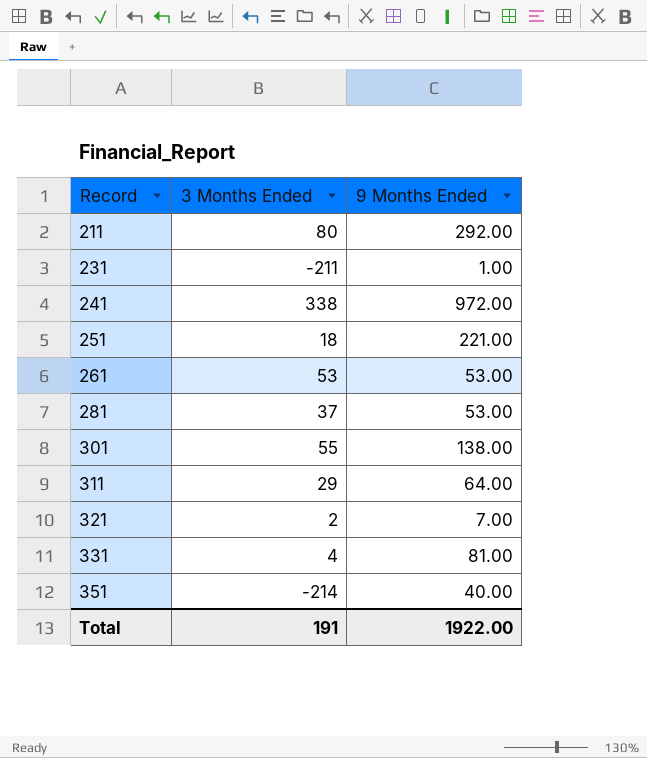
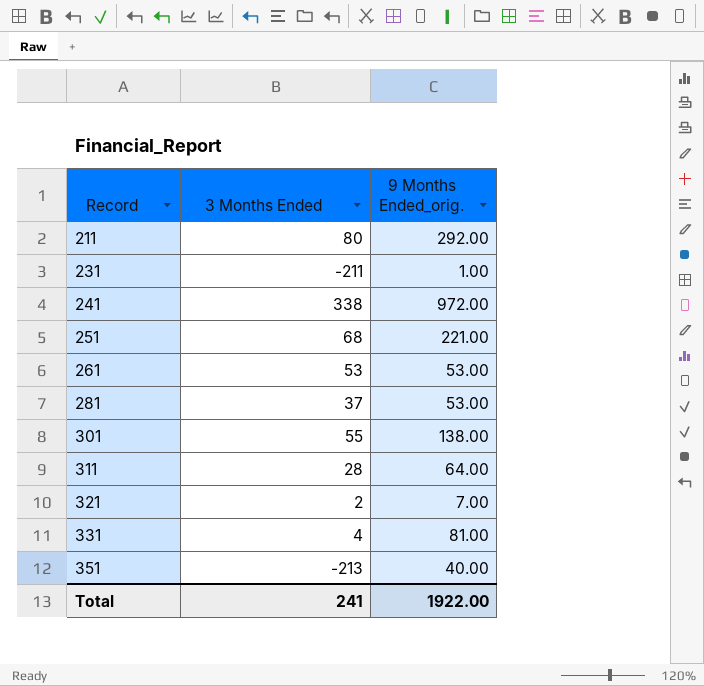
column name: 9 Months Ended -> 9 Months Ended_orig.
251 | 3 Months Ended: 18 -> 68
311 | 3 Months Ended: 29 -> 28
351 | 3 Months Ended: -214 -> -213
Total | 3 Months Ended: 191 -> 241

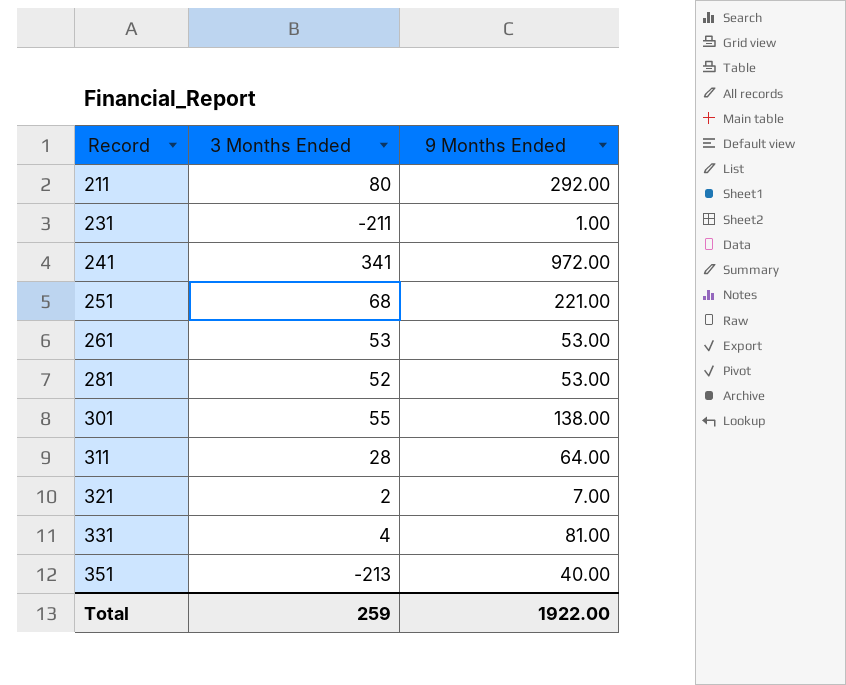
column name: 9 Months Ended_orig. -> 9 Months Ended
241 | 3 Months Ended: 338 -> 341
281 | 3 Months Ended: 37 -> 52
Total | 3 Months Ended: 241 -> 259

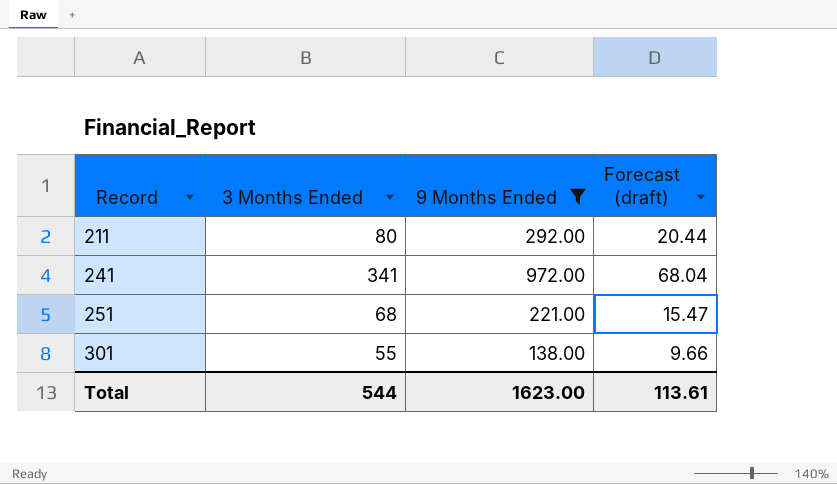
filter: none -> 9 Months Ended >= 138.00
column Forecast (draft) | formula: none -> [9 Months Ended] * 0.07
Total | 3 Months Ended: 259 -> 544
Total | 9 Months Ended: 1922.00 -> 1623.00

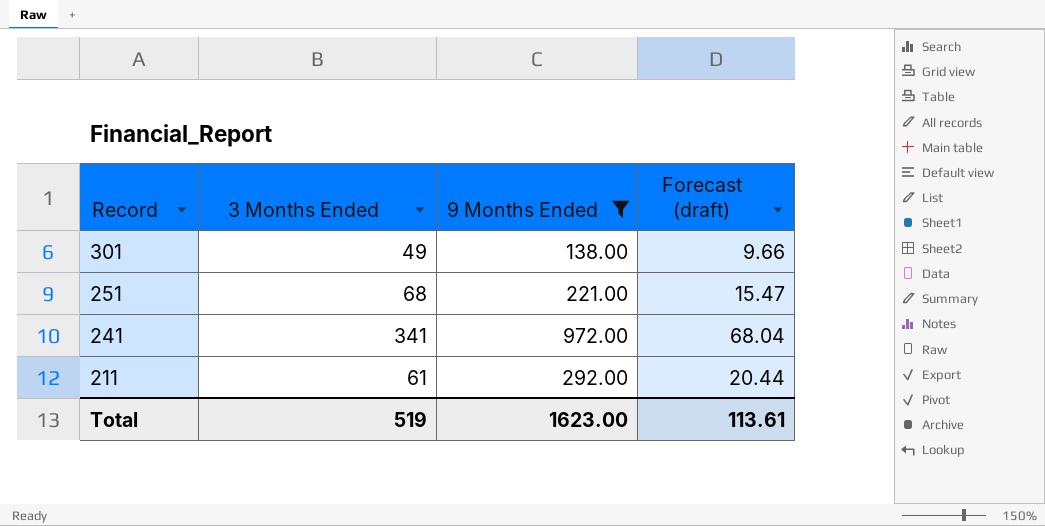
row order: Record ascending -> Record descending
301 | 3 Months Ended: 55 -> 49
211 | 3 Months Ended: 80 -> 61
Total | 3 Months Ended: 544 -> 519

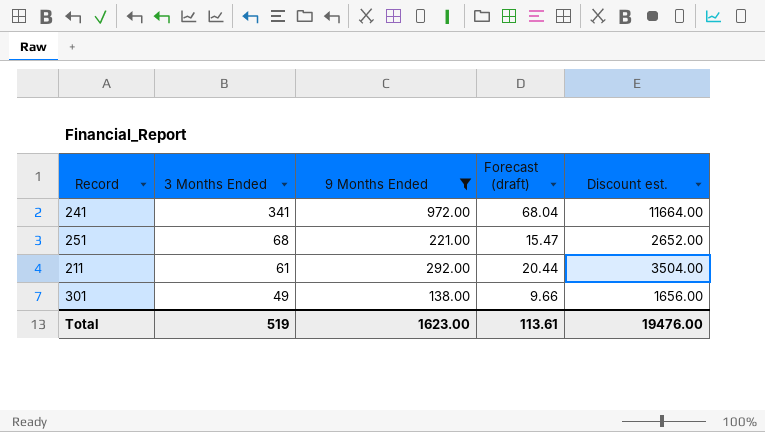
row order: Record descending -> 3 Months Ended descending
column Discount est. | formula: none -> [9 Months Ended] * 12

